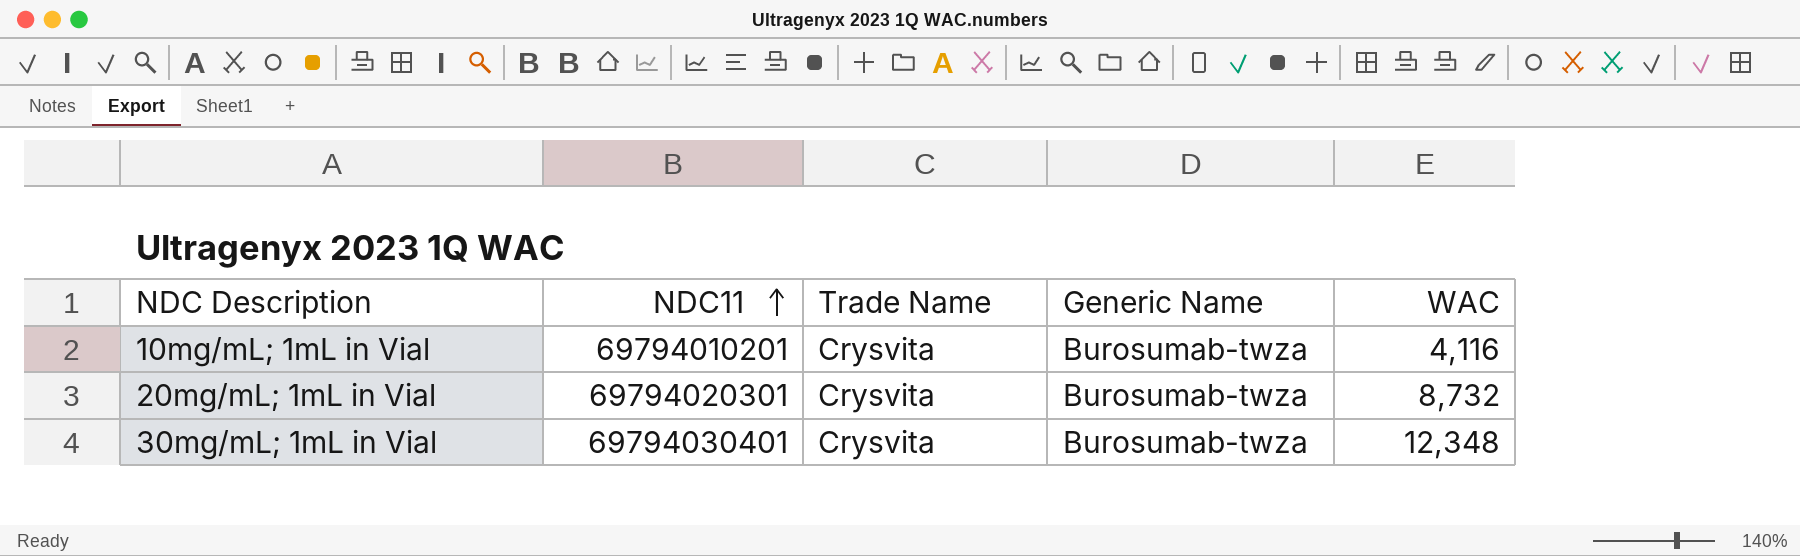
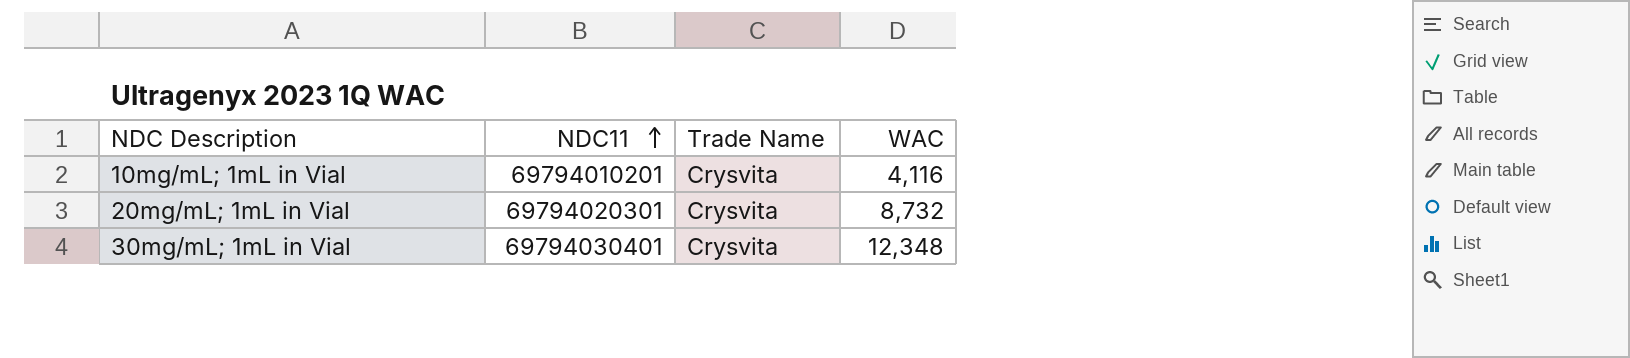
column Generic Name | position: 4 -> none

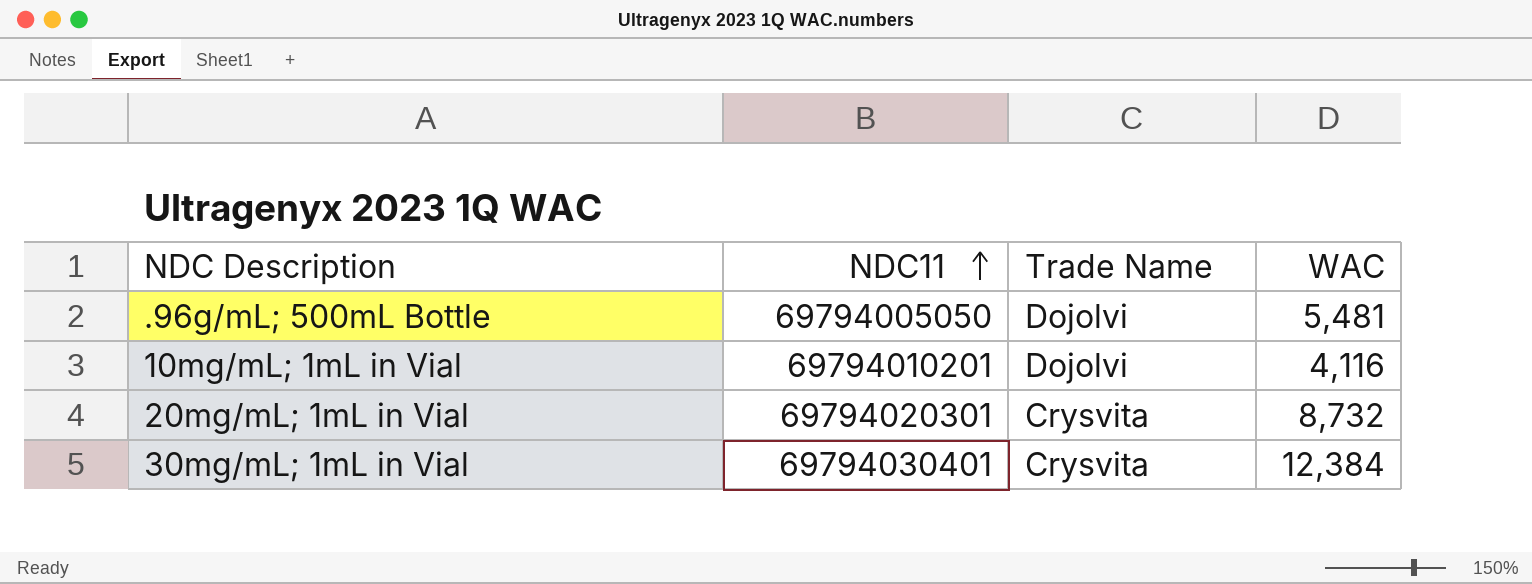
row .96g/mL; 500mL Bottle: none -> 69794005050 | Dojolvi | 5,481
10mg/mL; 1mL in Vial | Trade Name: Crysvita -> Dojolvi
30mg/mL; 1mL in Vial | WAC: 12,348 -> 12,384

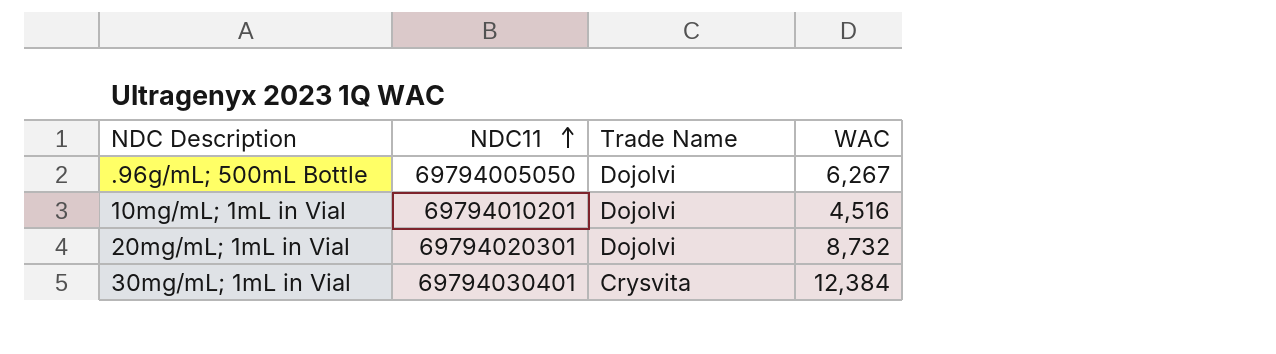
.96g/mL; 500mL Bottle | WAC: 5,481 -> 6,267
10mg/mL; 1mL in Vial | WAC: 4,116 -> 4,516
20mg/mL; 1mL in Vial | Trade Name: Crysvita -> Dojolvi

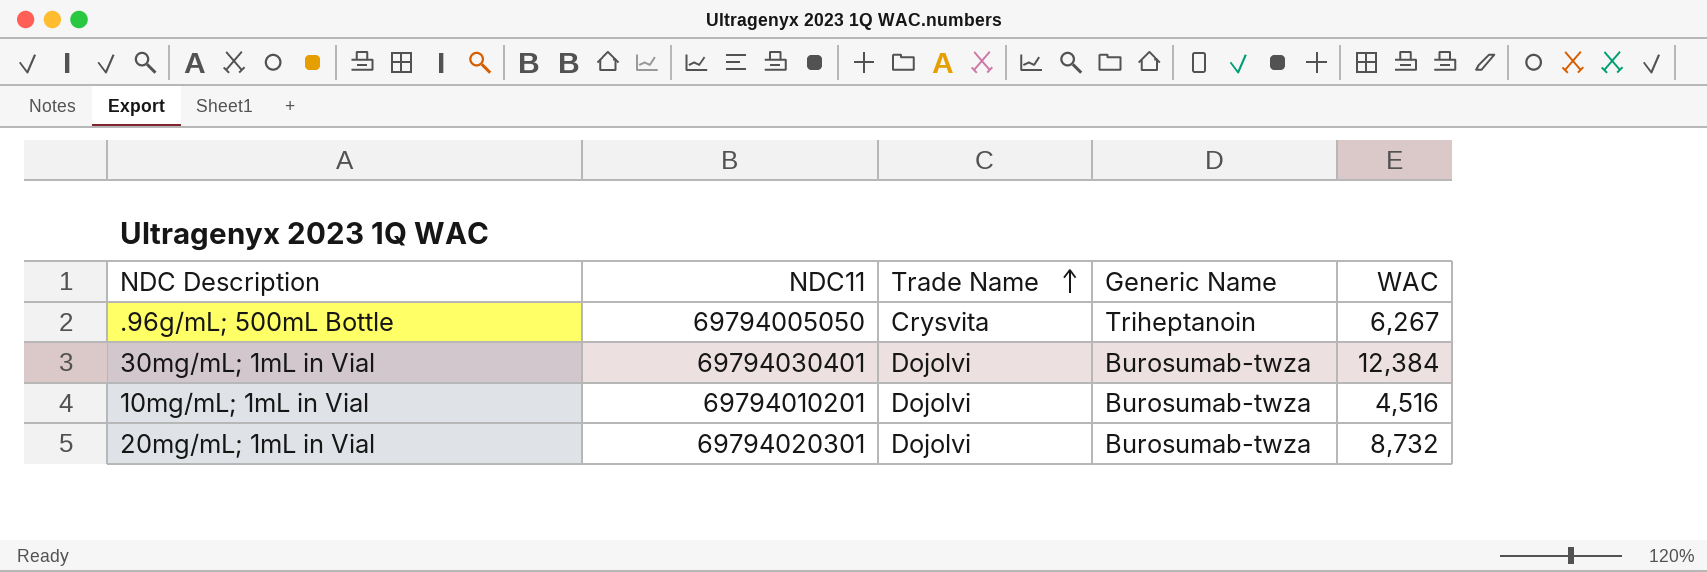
row order: NDC11 ascending -> Trade Name ascending
column Generic Name | position: none -> 4
.96g/mL; 500mL Bottle | Trade Name: Dojolvi -> Crysvita
30mg/mL; 1mL in Vial | Trade Name: Crysvita -> Dojolvi

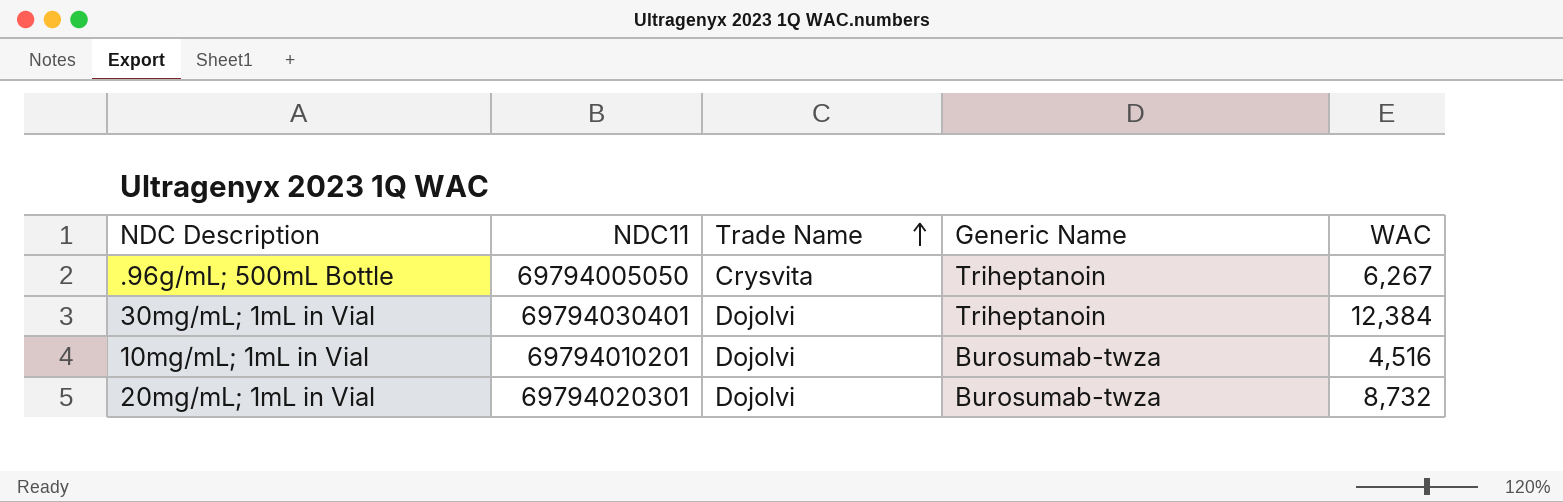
30mg/mL; 1mL in Vial | Generic Name: Burosumab-twza -> Triheptanoin

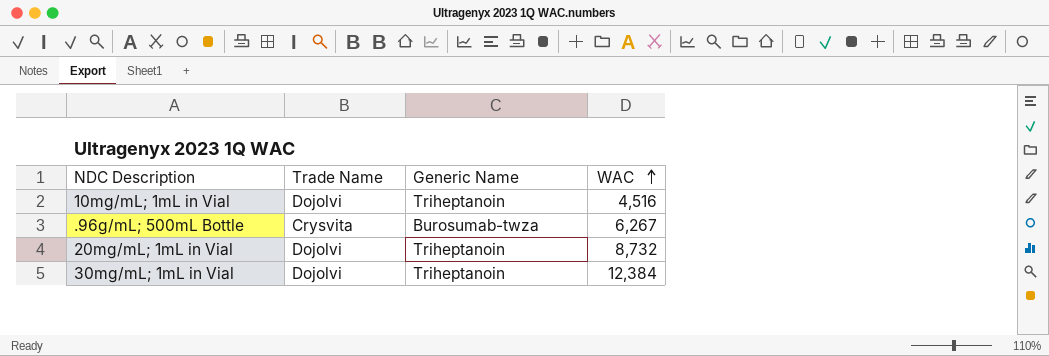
row order: Trade Name ascending -> WAC ascending
column NDC11 | position: 2 -> none
10mg/mL; 1mL in Vial | Generic Name: Burosumab-twza -> Triheptanoin
.96g/mL; 500mL Bottle | Generic Name: Triheptanoin -> Burosumab-twza
20mg/mL; 1mL in Vial | Generic Name: Burosumab-twza -> Triheptanoin

